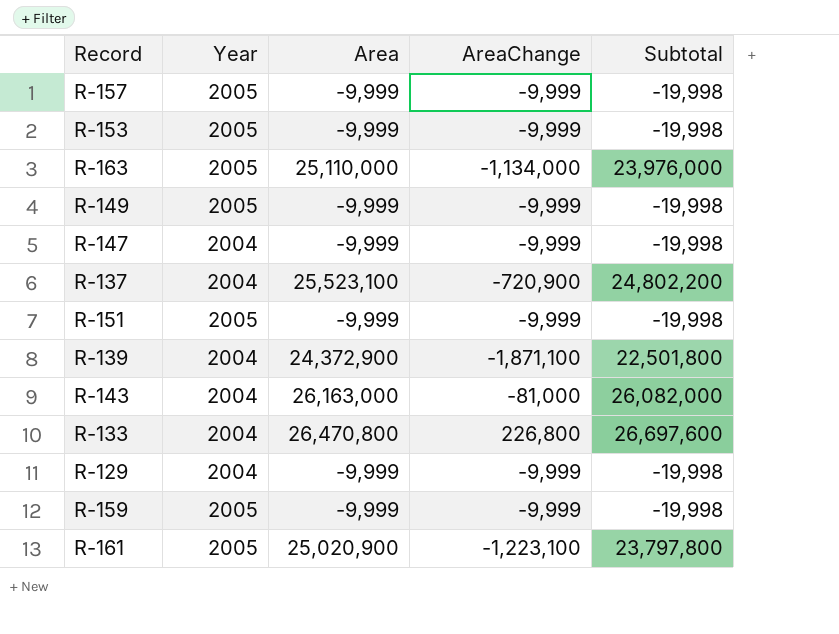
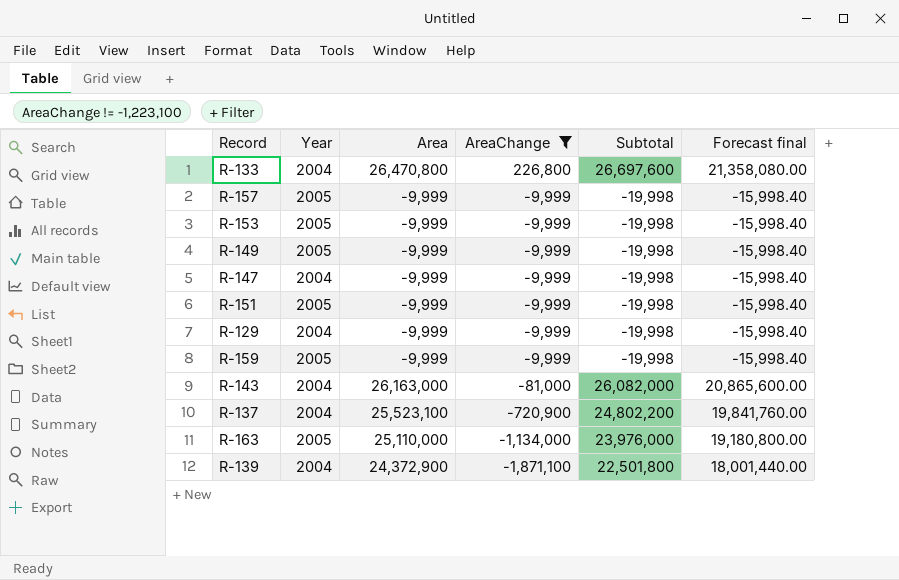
filter: none -> AreaChange != -1,223,100
row order: none -> AreaChange descending
column Forecast final | formula: none -> [Subtotal] * 0.8

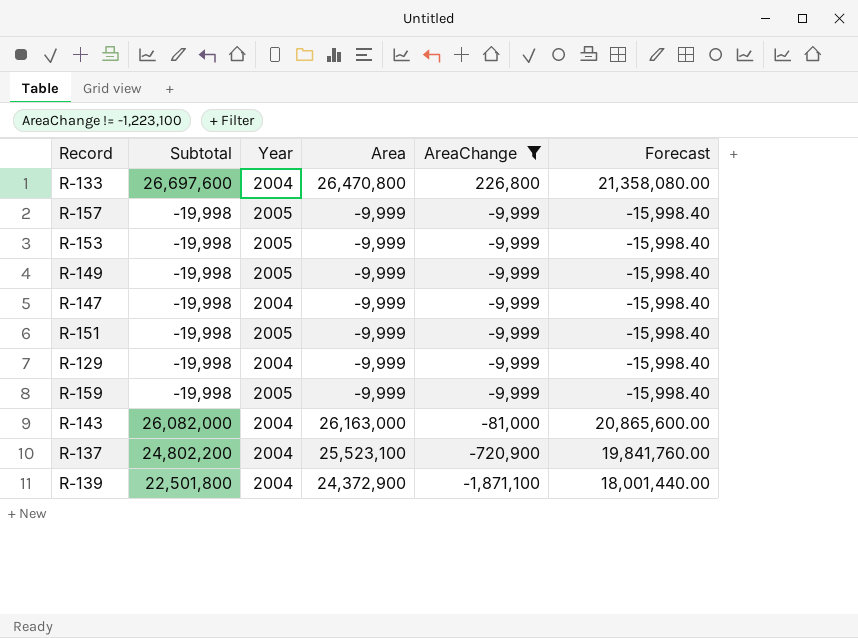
column Subtotal | position: 5 -> 2
column name: Forecast final -> Forecast
row R-163: 2005 | 25,110,000 | -1,134,000 | 23,976,000 | 19,180,800.00 -> none

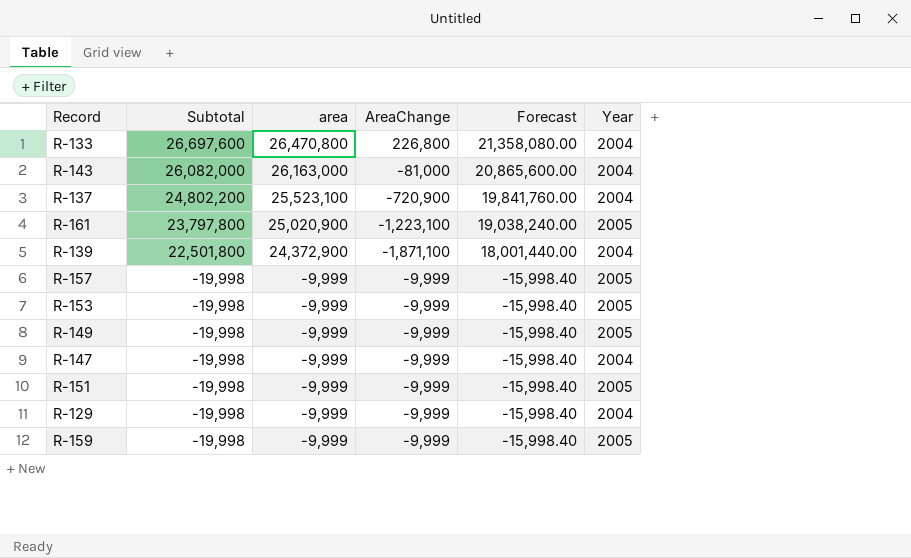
filter: AreaChange != -1,223,100 -> none
row order: AreaChange descending -> Subtotal descending
column name: Area -> area
column Year | position: 3 -> 6

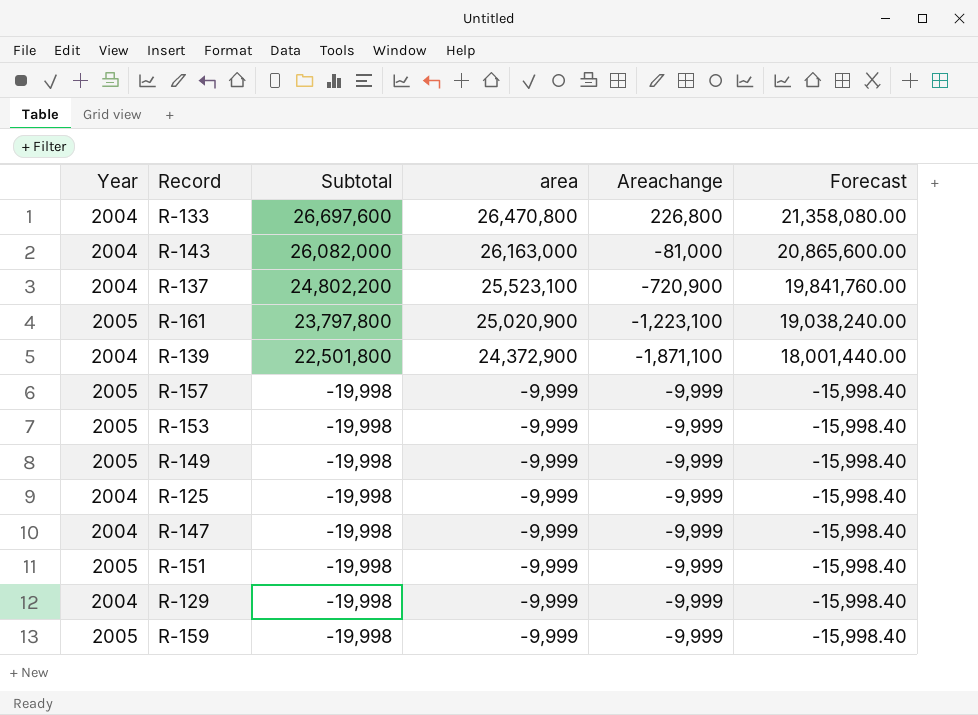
column Year | position: 6 -> 1
column name: AreaChange -> Areachange
row R-125: none -> 2004 | -19,998 | -9,999 | -9,999 | -15,998.40

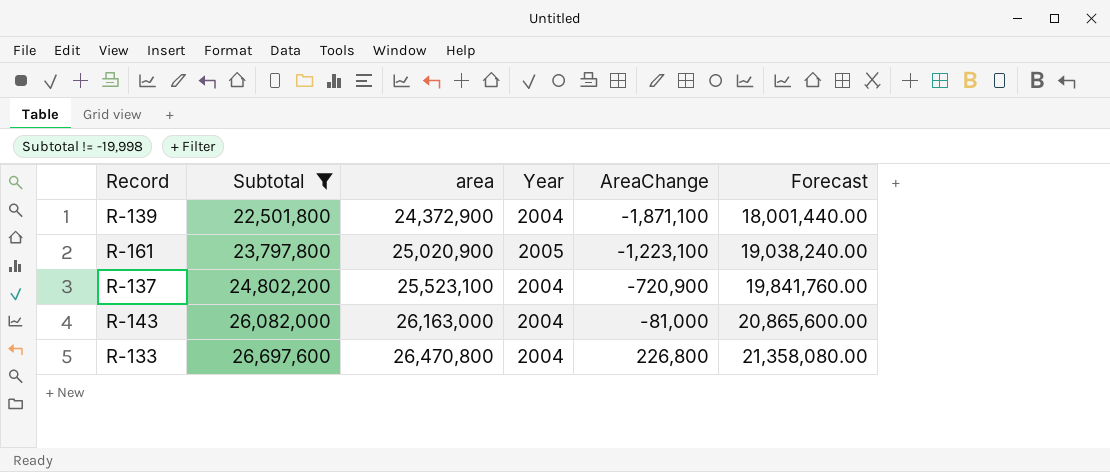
filter: none -> Subtotal != -19,998
row order: Subtotal descending -> Subtotal ascending
column Year | position: 1 -> 4
column name: Areachange -> AreaChange

